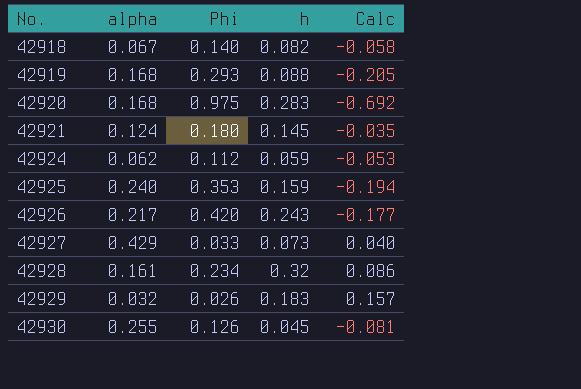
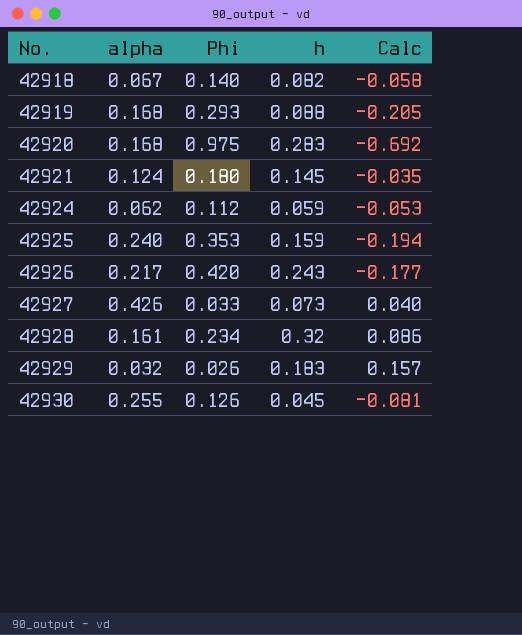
42927 | alpha: 0.429 -> 0.426

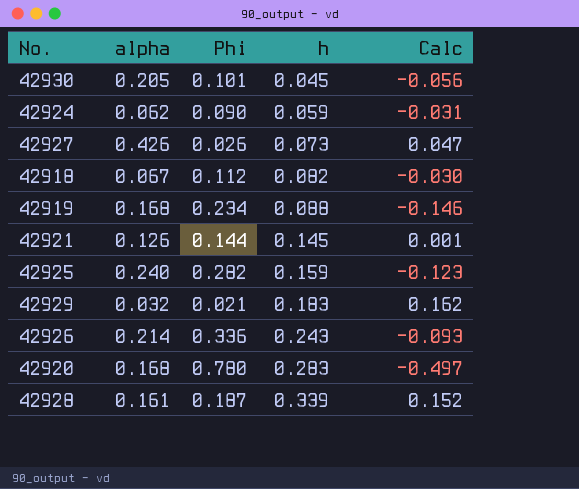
row order: No. ascending -> h ascending
42930 | alpha: 0.255 -> 0.205
42930 | Phi: 0.126 -> 0.101
42930 | Calc: -0.081 -> -0.056
42924 | Phi: 0.112 -> 0.090
42924 | Calc: -0.053 -> -0.031
42927 | Phi: 0.033 -> 0.026
42927 | Calc: 0.040 -> 0.047
42918 | Phi: 0.140 -> 0.112
42918 | Calc: -0.058 -> -0.030
42919 | Phi: 0.293 -> 0.234
42919 | Calc: -0.205 -> -0.146
42921 | alpha: 0.124 -> 0.126
42921 | Phi: 0.180 -> 0.144
42921 | Calc: -0.035 -> 0.001
42925 | Phi: 0.353 -> 0.282
42925 | Calc: -0.194 -> -0.123
42929 | Phi: 0.026 -> 0.021
42929 | Calc: 0.157 -> 0.162
42926 | alpha: 0.217 -> 0.214
42926 | Phi: 0.420 -> 0.336
42926 | Calc: -0.177 -> -0.093
42920 | Phi: 0.975 -> 0.780
42920 | Calc: -0.692 -> -0.497
42928 | Phi: 0.234 -> 0.187
42928 | h: 0.32 -> 0.339
42928 | Calc: 0.086 -> 0.152

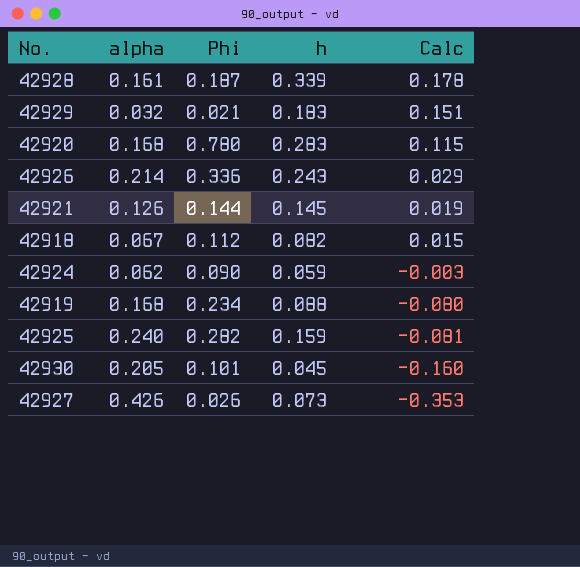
row order: h ascending -> Calc descending
column Calc | formula: [h] - [Phi] -> [h] - [alpha]

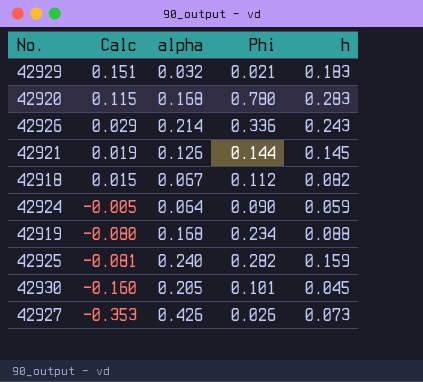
column Calc | position: 5 -> 2
row 42928: 0.161 | 0.187 | 0.339 | 0.178 -> none
42924 | Calc: -0.003 -> -0.005
42924 | alpha: 0.062 -> 0.064

